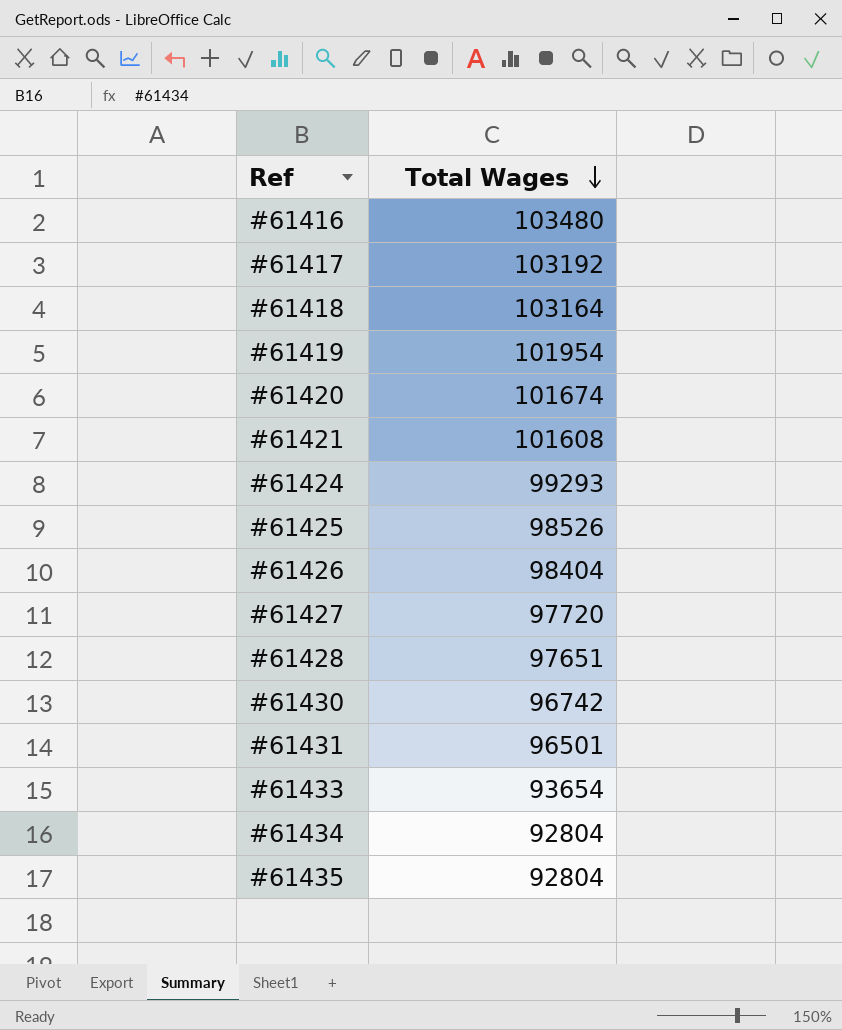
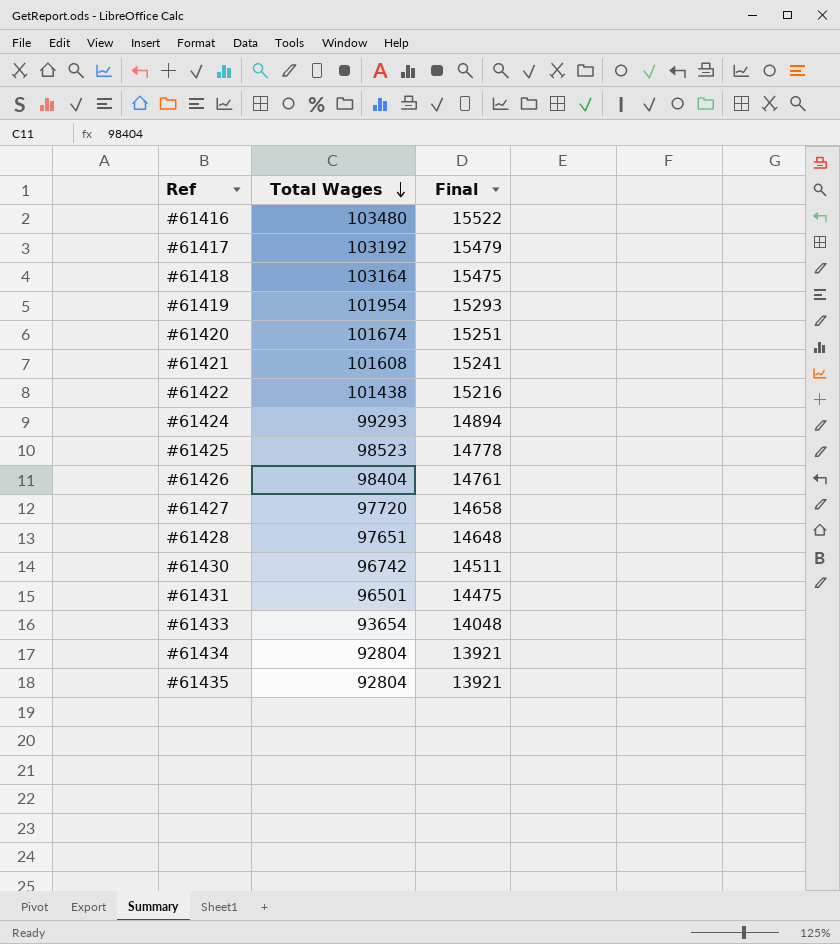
column Final | formula: none -> [Total Wages] * 0.15
row #61422: none -> 101438 | 15216
#61425 | Total Wages: 98526 -> 98523

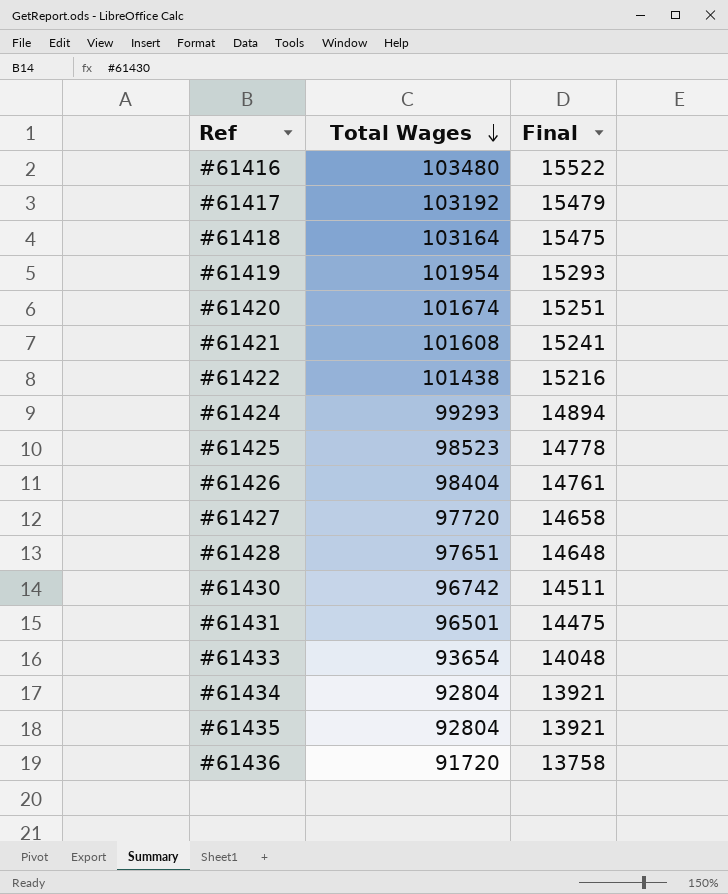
row #61436: none -> 91720 | 13758

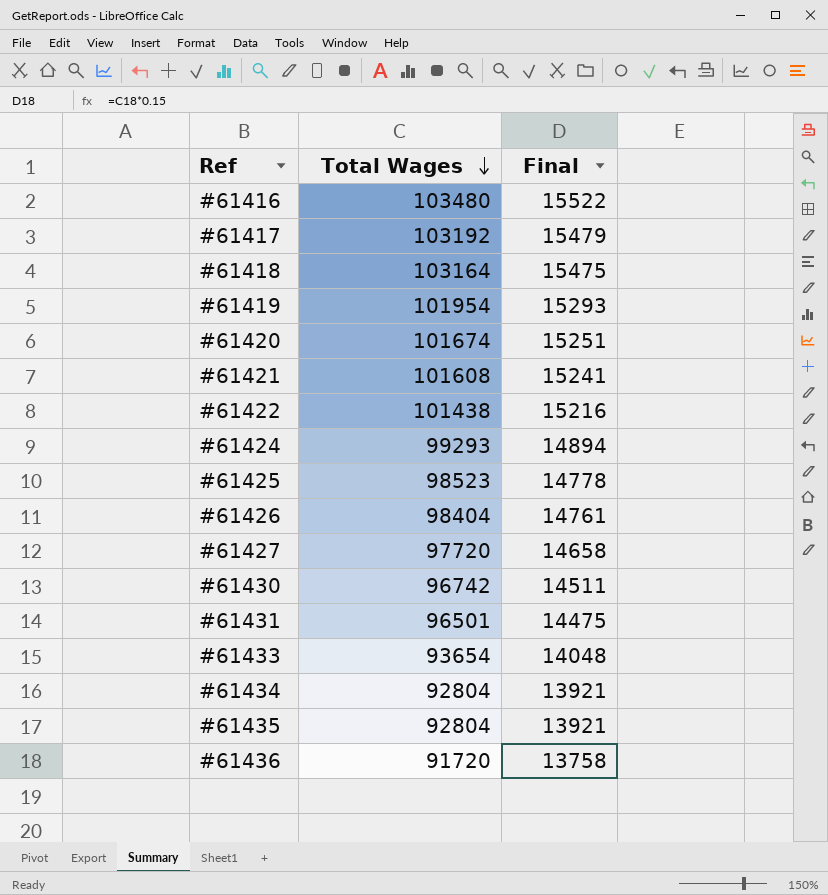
row #61428: 97651 | 14648 -> none

